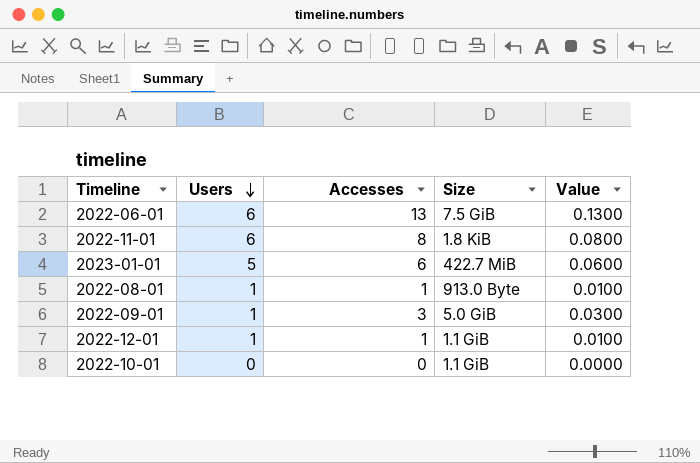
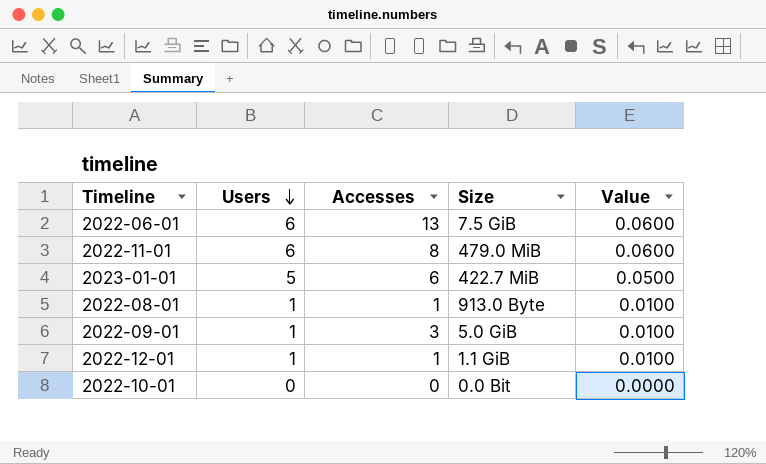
column Value | formula: [Accesses] * 0.01 -> [Users] * 0.01
2022-11-01 | Size: 1.8 KiB -> 479.0 MiB
2022-10-01 | Size: 1.1 GiB -> 0.0 Bit

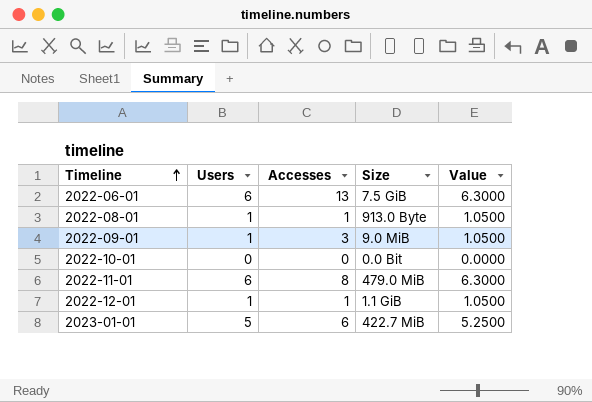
row order: Users descending -> Timeline ascending
column Value | formula: [Users] * 0.01 -> [Users] * 1.05
2022-09-01 | Size: 5.0 GiB -> 9.0 MiB

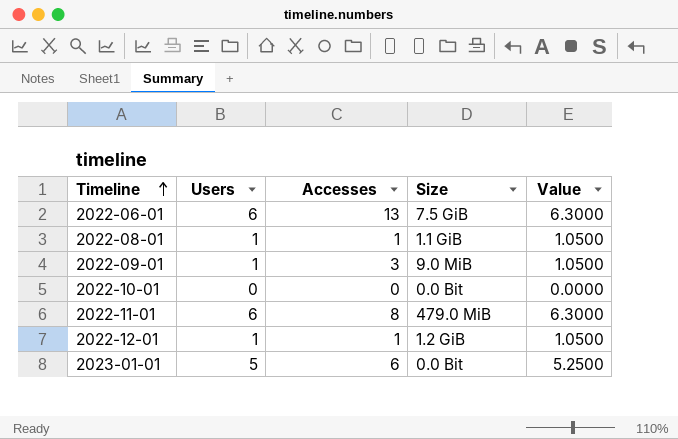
2022-08-01 | Size: 913.0 Byte -> 1.1 GiB
2022-12-01 | Size: 1.1 GiB -> 1.2 GiB
2023-01-01 | Size: 422.7 MiB -> 0.0 Bit

